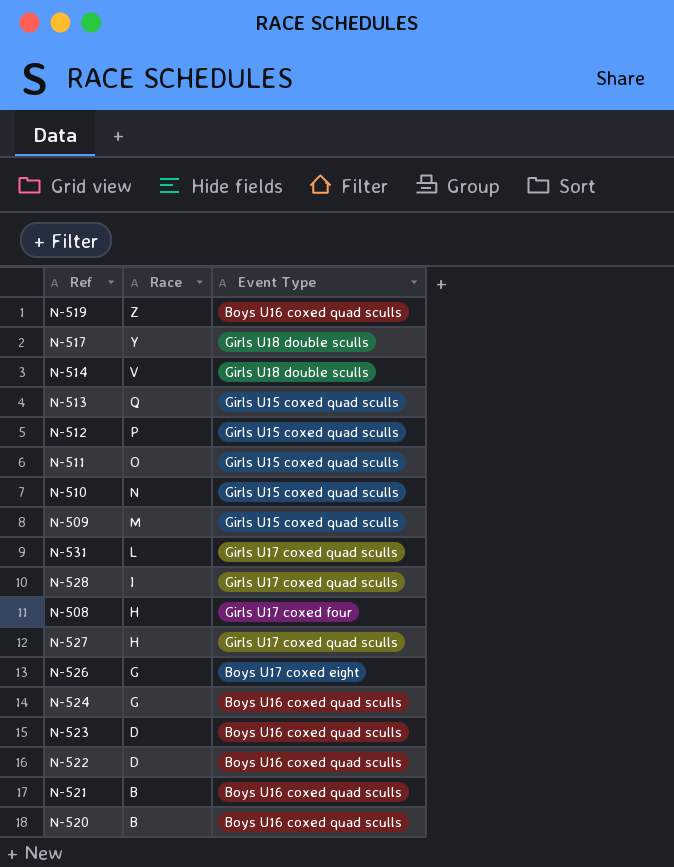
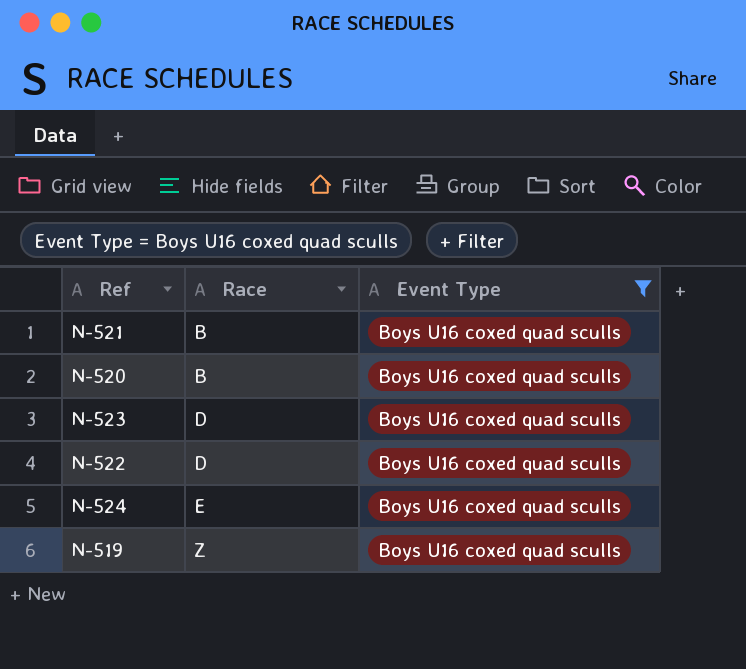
filter: none -> Event Type = Boys U16 coxed quad sculls
row order: Race descending -> Race ascending
N-524 | Race: G -> E

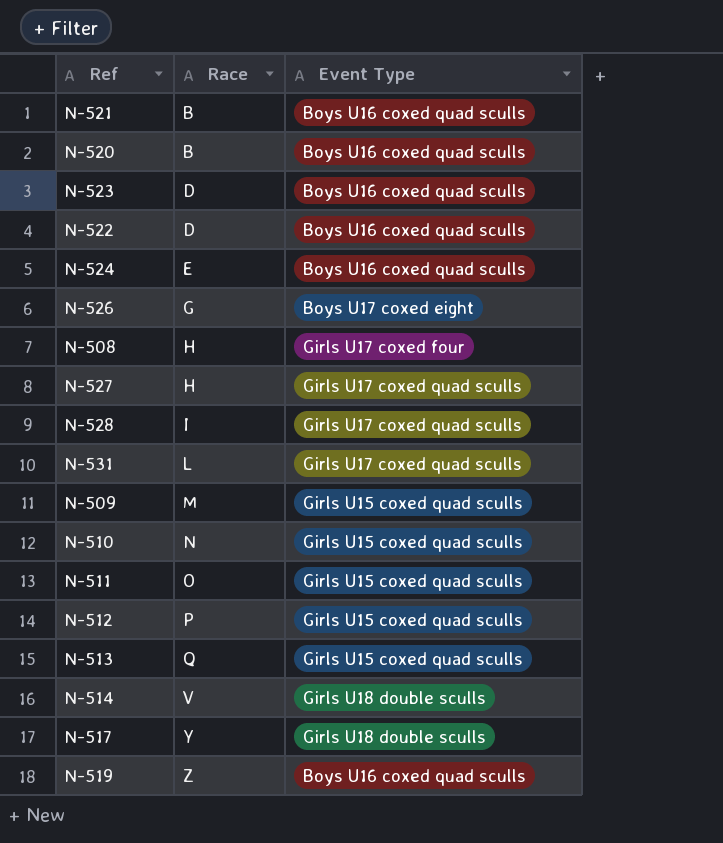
filter: Event Type = Boys U16 coxed quad sculls -> none

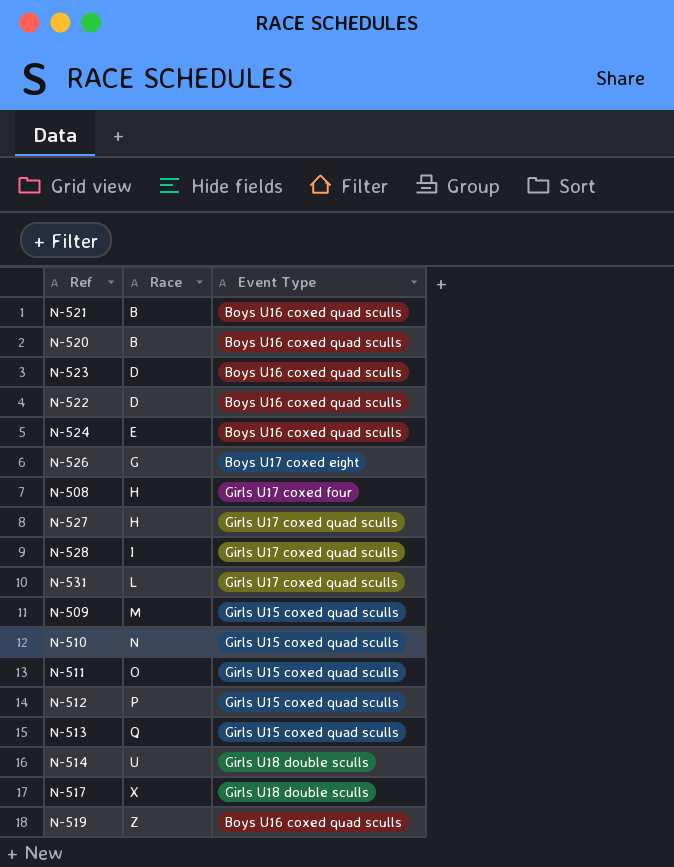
N-514 | Race: V -> U
N-517 | Race: Y -> X

